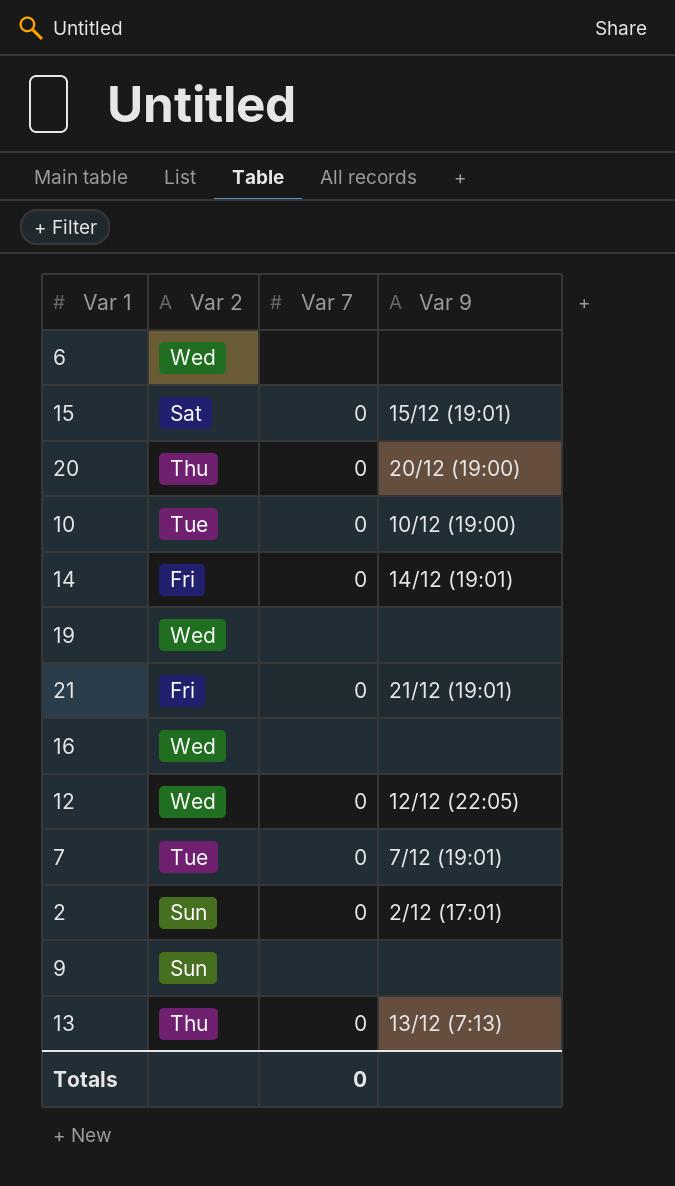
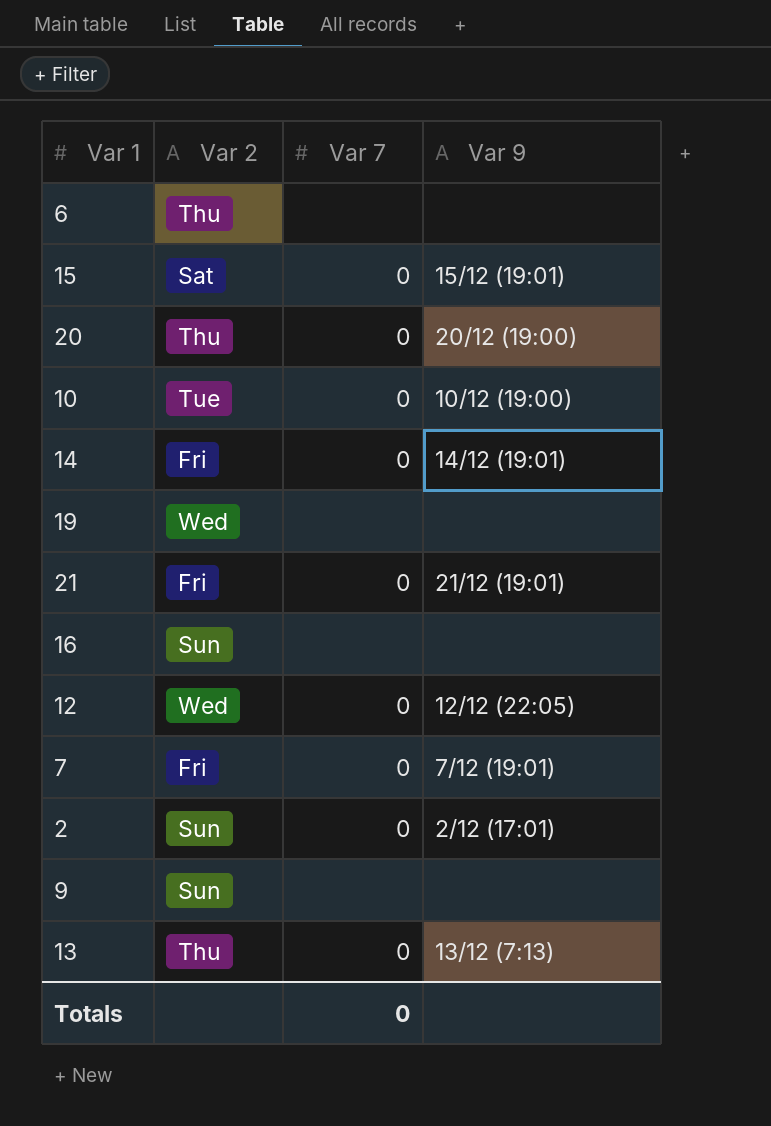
6 | Var 2: Wed -> Thu
16 | Var 2: Wed -> Sun
7 | Var 2: Tue -> Fri

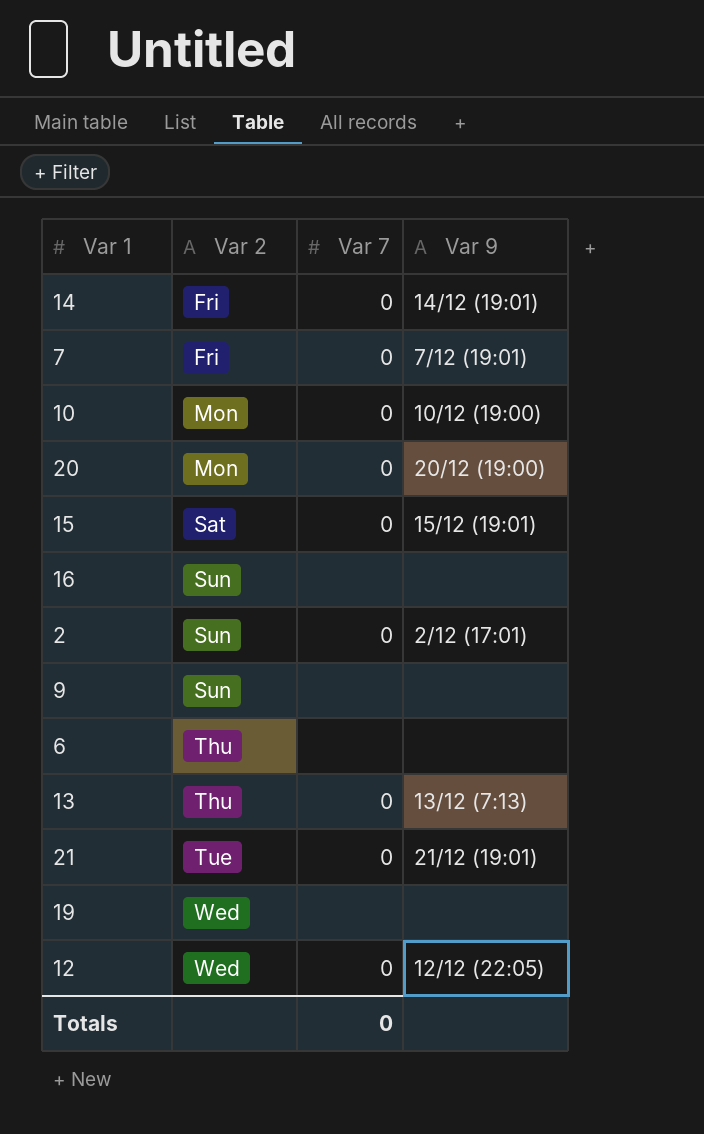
row order: none -> Var 2 ascending
10 | Var 2: Tue -> Mon
20 | Var 2: Thu -> Mon
21 | Var 2: Fri -> Tue

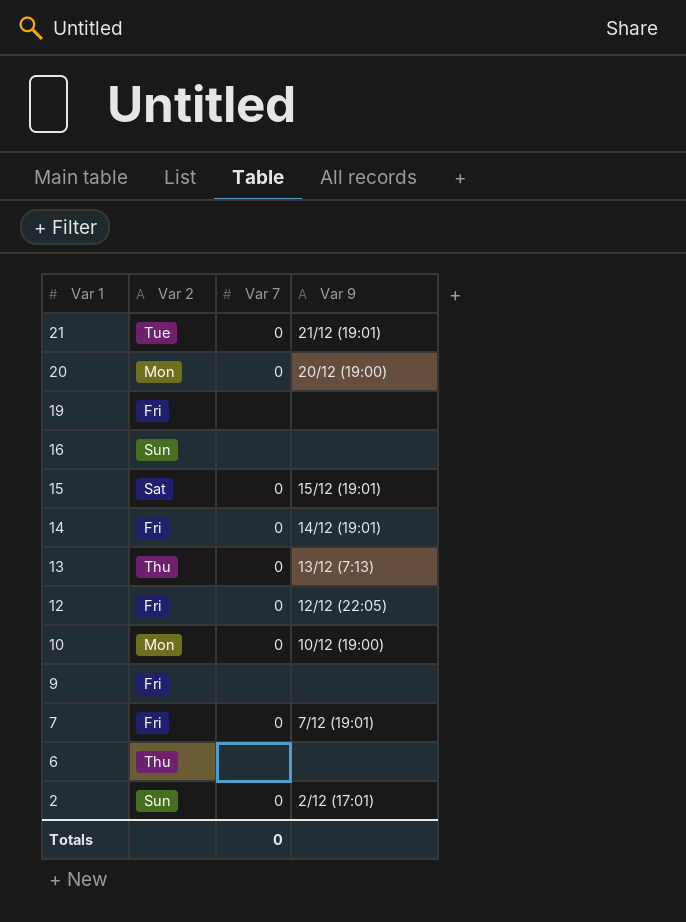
row order: Var 2 ascending -> Var 1 descending
19 | Var 2: Wed -> Fri
12 | Var 2: Wed -> Fri
9 | Var 2: Sun -> Fri

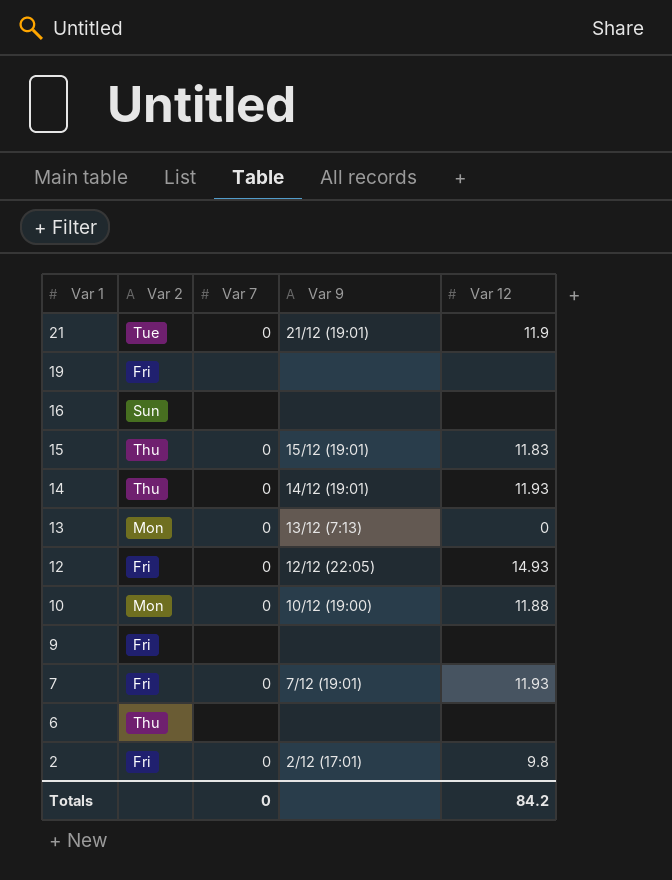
column Var 12 | position: none -> 5
row 20: Mon | 0 | 20/12 (19:00) -> none
15 | Var 2: Sat -> Thu
14 | Var 2: Fri -> Thu
13 | Var 2: Thu -> Mon
2 | Var 2: Sun -> Fri

